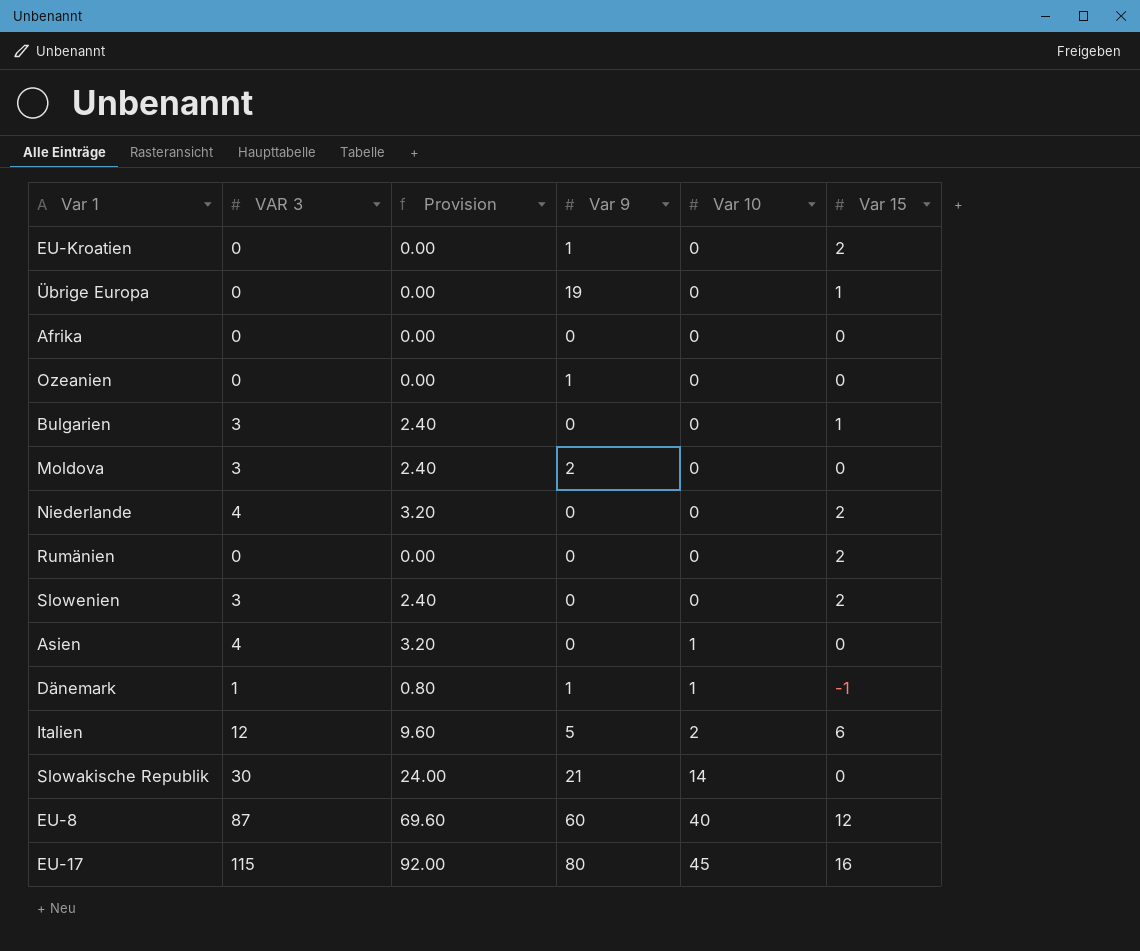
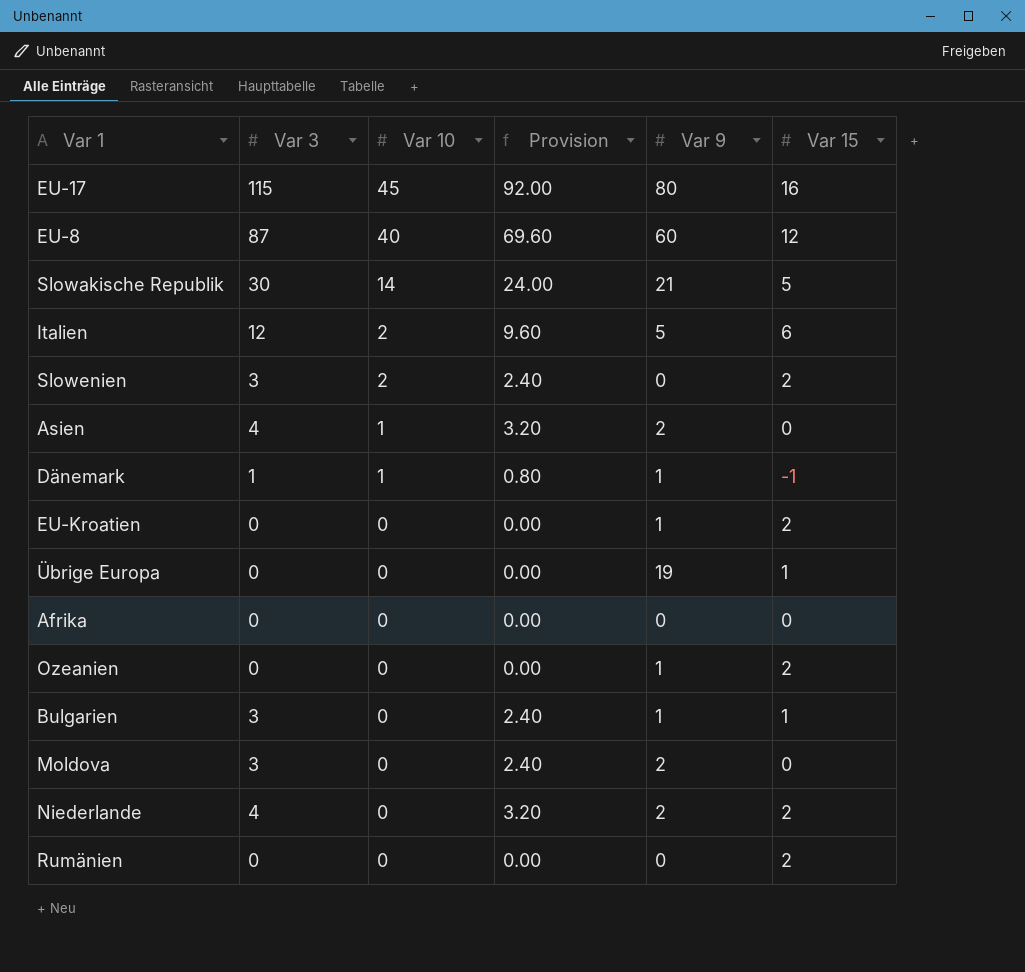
row order: Var 10 ascending -> Var 10 descending
column name: VAR 3 -> Var 3
column Var 10 | position: 5 -> 3
Slowakische Republik | Var 15: 0 -> 5
Slowenien | Var 10: 0 -> 2
Asien | Var 9: 0 -> 2
Ozeanien | Var 15: 0 -> 2
Bulgarien | Var 9: 0 -> 1
Niederlande | Var 9: 0 -> 2

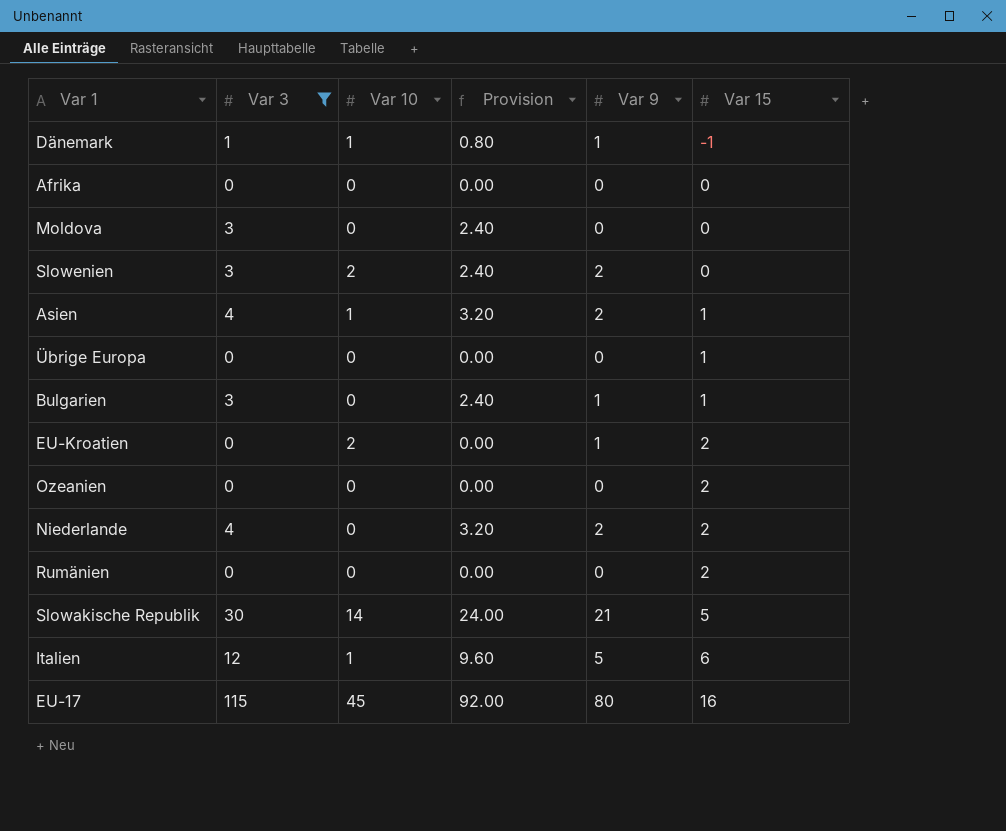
filter: none -> Var 3 != 87
row order: Var 10 descending -> Var 15 ascending
Moldova | Var 9: 2 -> 0
Slowenien | Var 9: 0 -> 2
Slowenien | Var 15: 2 -> 0
Asien | Var 15: 0 -> 1
Übrige Europa | Var 9: 19 -> 0
EU-Kroatien | Var 10: 0 -> 2
Ozeanien | Var 9: 1 -> 0
Italien | Var 10: 2 -> 1

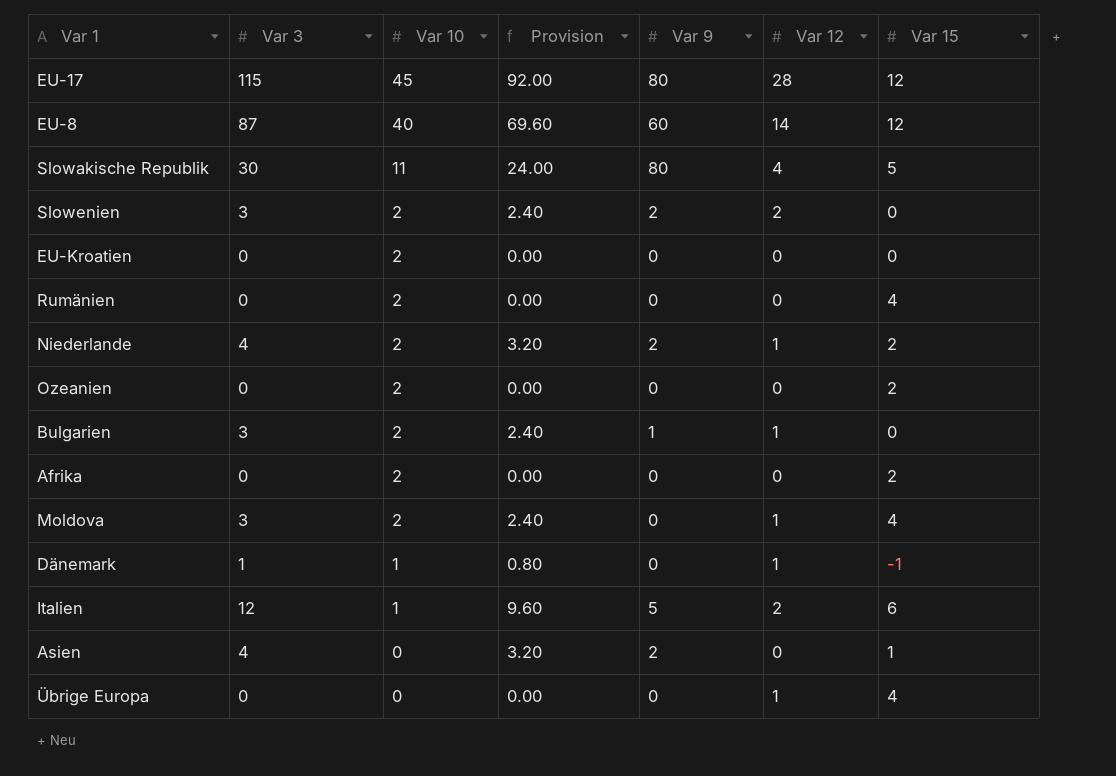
filter: Var 3 != 87 -> none
row order: Var 15 ascending -> Var 10 descending
column Var 12 | position: none -> 6
EU-17 | Var 15: 16 -> 12
Slowakische Republik | Var 10: 14 -> 11
Slowakische Republik | Var 9: 21 -> 80
EU-Kroatien | Var 9: 1 -> 0
EU-Kroatien | Var 15: 2 -> 0
Rumänien | Var 10: 0 -> 2
Rumänien | Var 15: 2 -> 4
Niederlande | Var 10: 0 -> 2
Ozeanien | Var 10: 0 -> 2
Bulgarien | Var 10: 0 -> 2
Bulgarien | Var 15: 1 -> 0
Afrika | Var 10: 0 -> 2
Afrika | Var 15: 0 -> 2
Moldova | Var 10: 0 -> 2
Moldova | Var 15: 0 -> 4
Dänemark | Var 9: 1 -> 0
Asien | Var 10: 1 -> 0
Übrige Europa | Var 15: 1 -> 4

